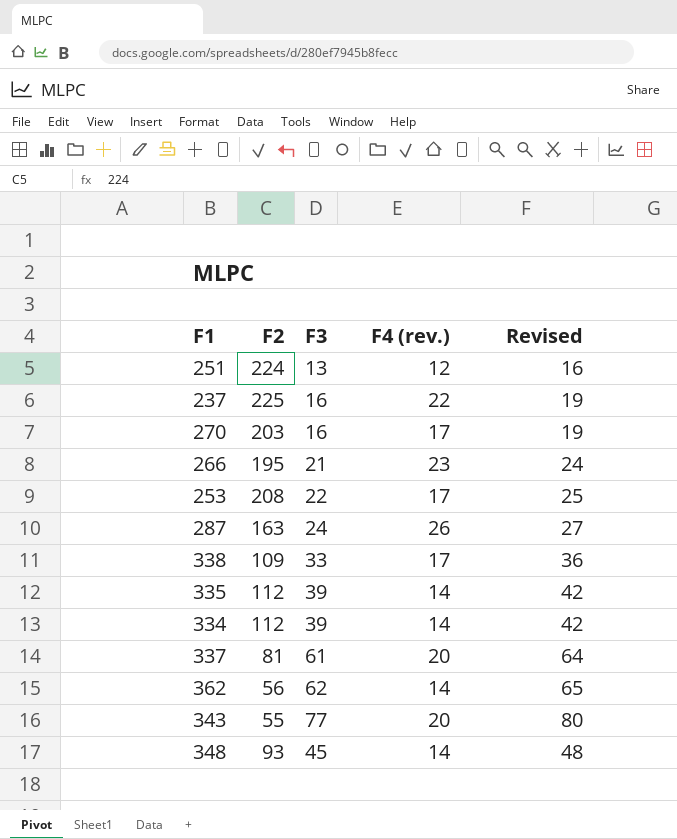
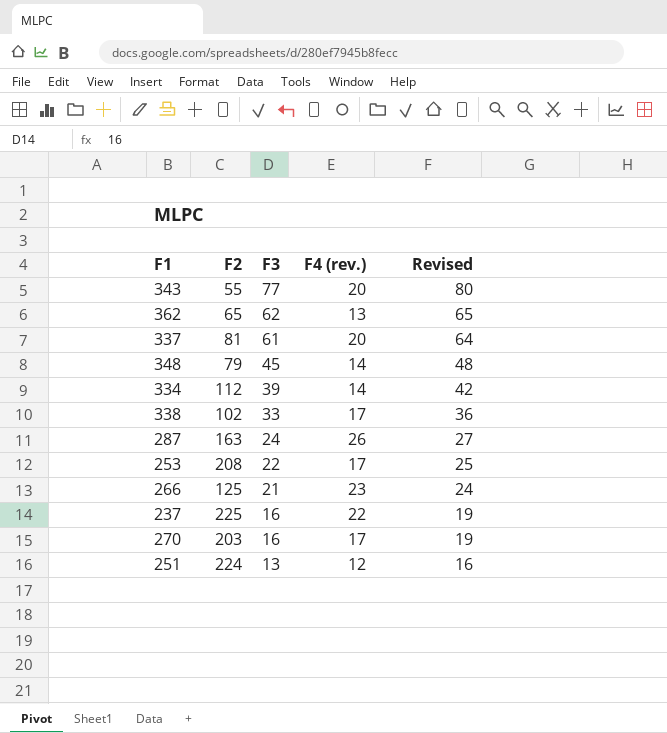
row order: none -> F3 descending
row 335: 112 | 39 | 14 | 42 -> none
362 | F2: 56 -> 65
362 | F4 (rev.): 14 -> 13
348 | F2: 93 -> 79
338 | F2: 109 -> 102
266 | F2: 195 -> 125

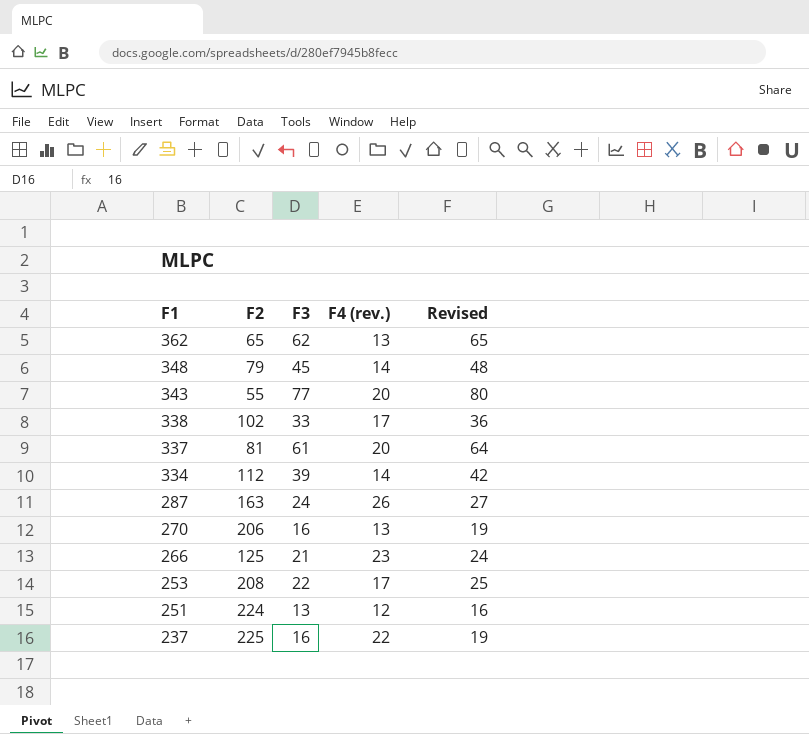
row order: F3 descending -> F1 descending
270 | F2: 203 -> 206
270 | F4 (rev.): 17 -> 13

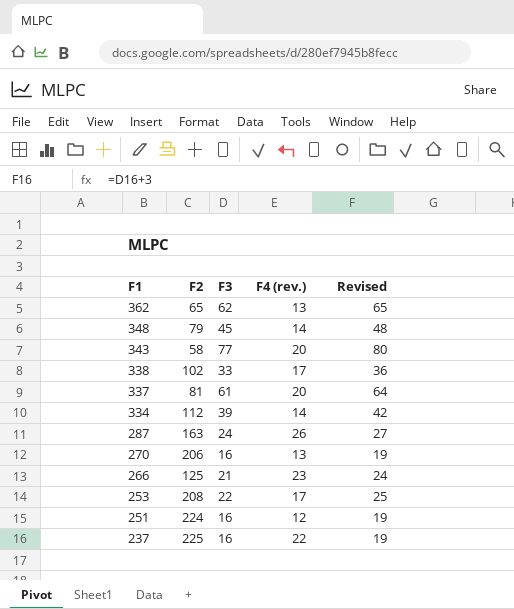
343 | F2: 55 -> 58
251 | F3: 13 -> 16
251 | Revised: 16 -> 19

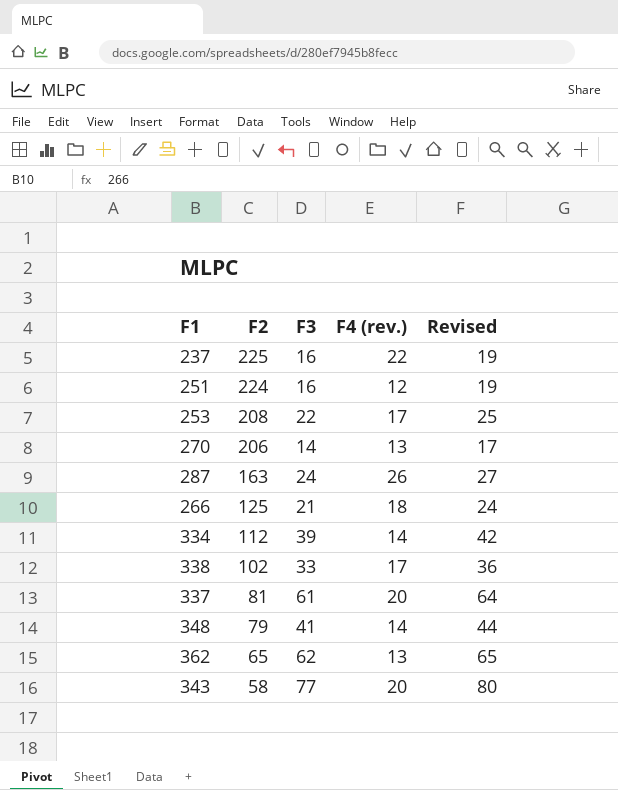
row order: F1 descending -> F2 descending
270 | F3: 16 -> 14
270 | Revised: 19 -> 17
266 | F4 (rev.): 23 -> 18
348 | F3: 45 -> 41
348 | Revised: 48 -> 44

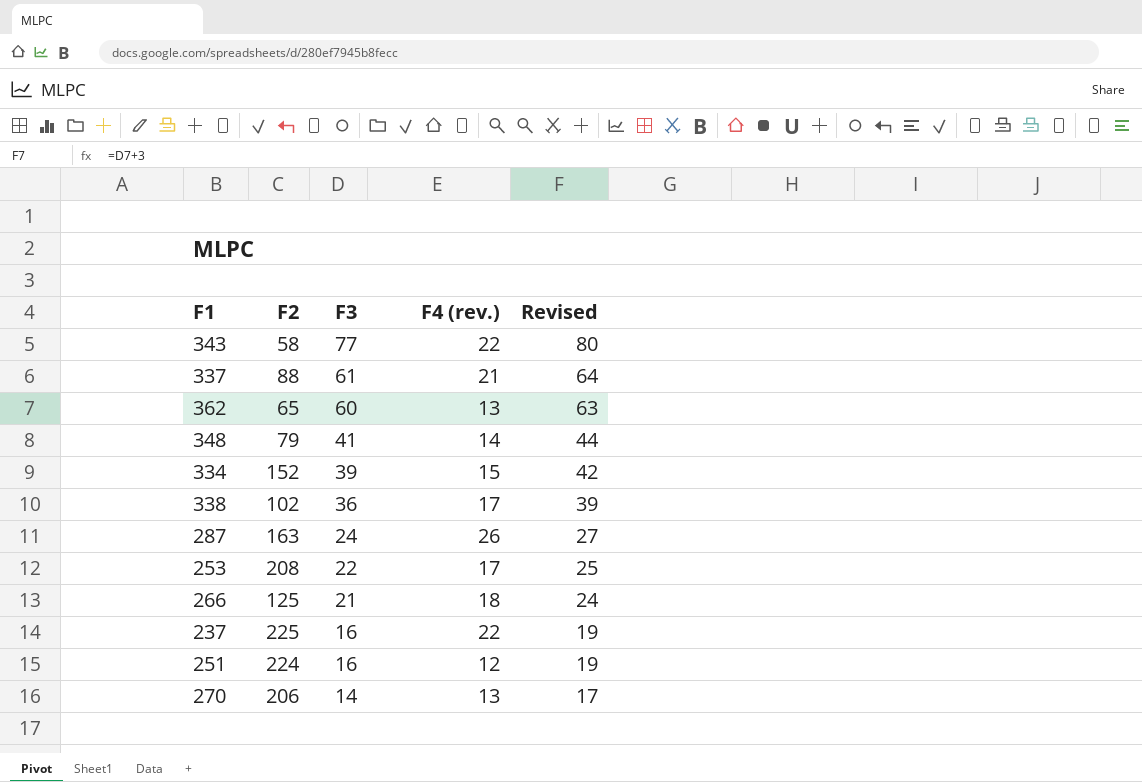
row order: F2 descending -> F3 descending
343 | F4 (rev.): 20 -> 22
337 | F2: 81 -> 88
337 | F4 (rev.): 20 -> 21
362 | F3: 62 -> 60
362 | Revised: 65 -> 63
334 | F2: 112 -> 152
334 | F4 (rev.): 14 -> 15
338 | F3: 33 -> 36
338 | Revised: 36 -> 39

